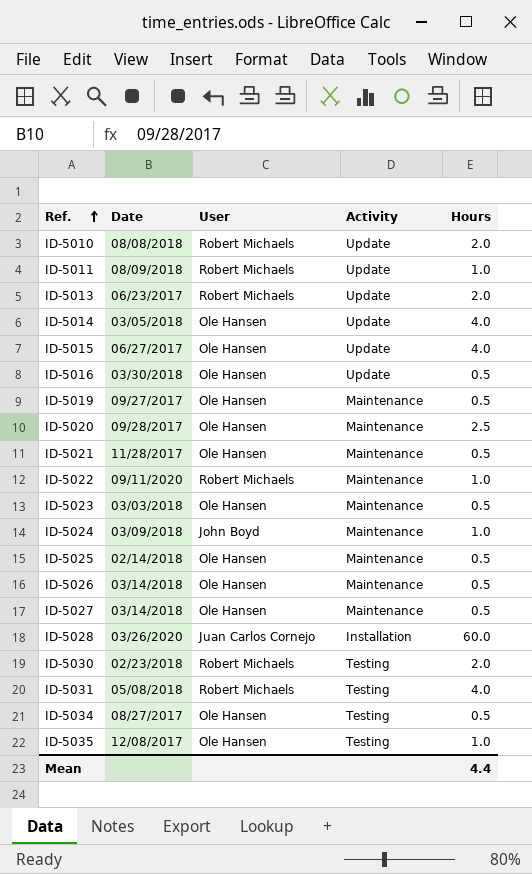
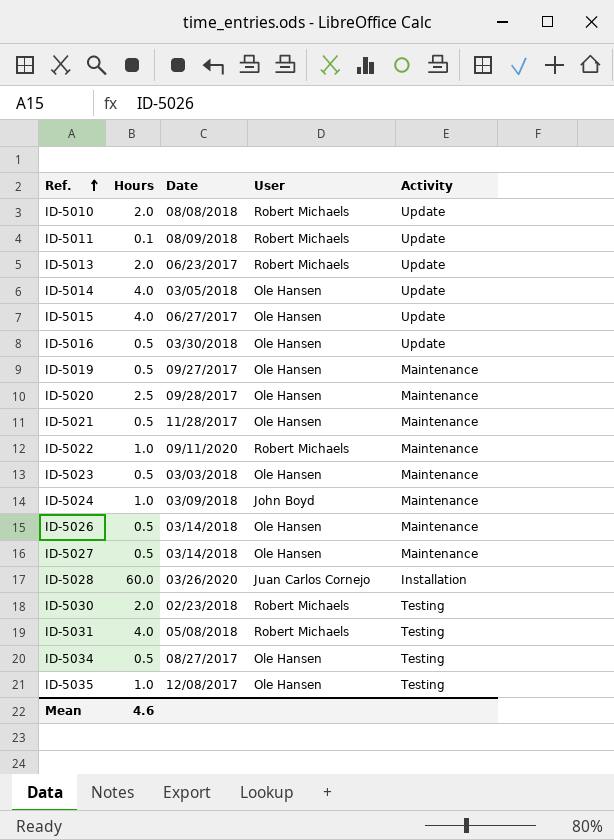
column Hours | position: 5 -> 2
row ID-5025: 02/14/2018 | Ole Hansen | Maintenance | 0.5 -> none
ID-5011 | Hours: 1.0 -> 0.1
Mean | Hours: 4.4 -> 4.6

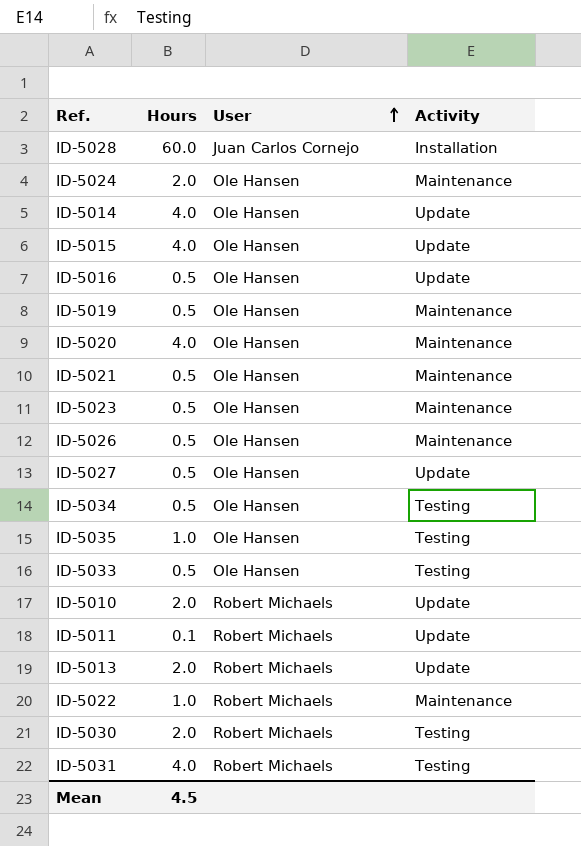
row order: Ref. ascending -> User ascending
column Date | position: 3 -> none
ID-5024 | Hours: 1.0 -> 2.0
ID-5024 | User: John Boyd -> Ole Hansen
ID-5020 | Hours: 2.5 -> 4.0
ID-5027 | Activity: Maintenance -> Update
row ID-5033: none -> 0.5 | Ole Hansen | Testing
Mean | Hours: 4.6 -> 4.5

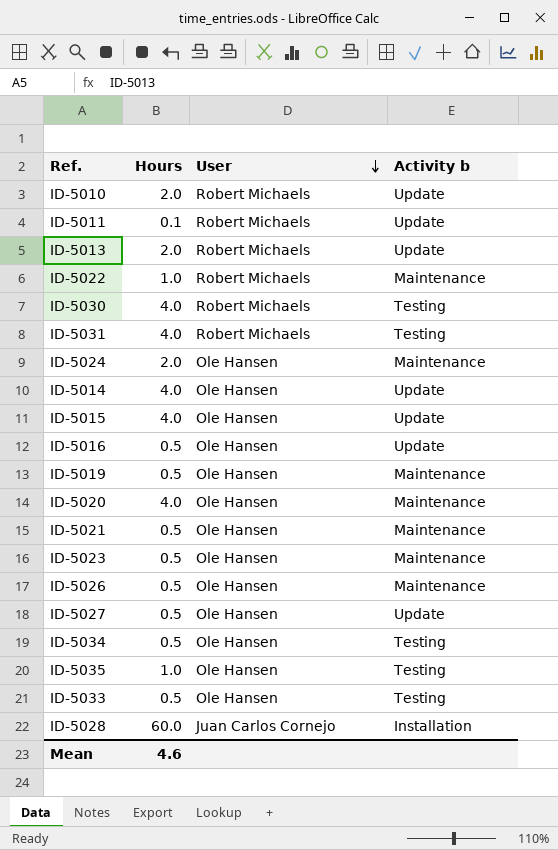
row order: User ascending -> User descending
column name: Activity -> Activity b
ID-5030 | Hours: 2.0 -> 4.0
Mean | Hours: 4.5 -> 4.6

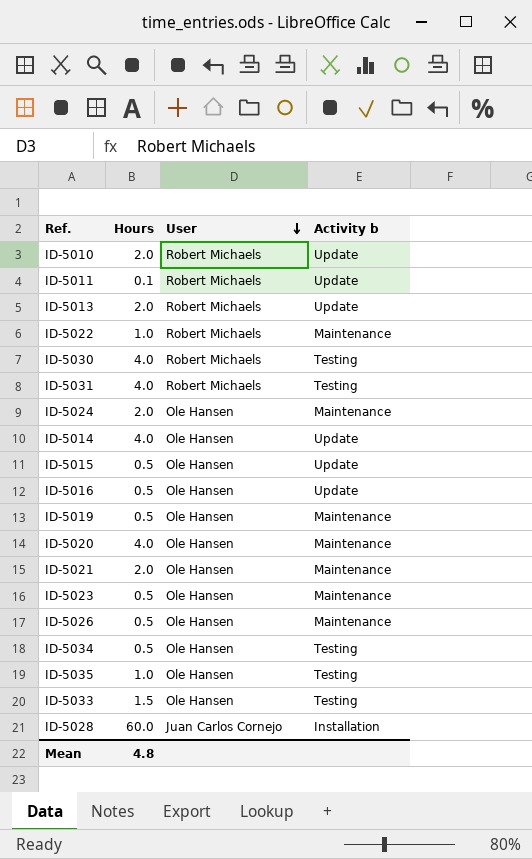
row ID-5027: 0.5 | Ole Hansen | Update -> none
ID-5015 | Hours: 4.0 -> 0.5
ID-5021 | Hours: 0.5 -> 2.0
ID-5033 | Hours: 0.5 -> 1.5
Mean | Hours: 4.6 -> 4.8

